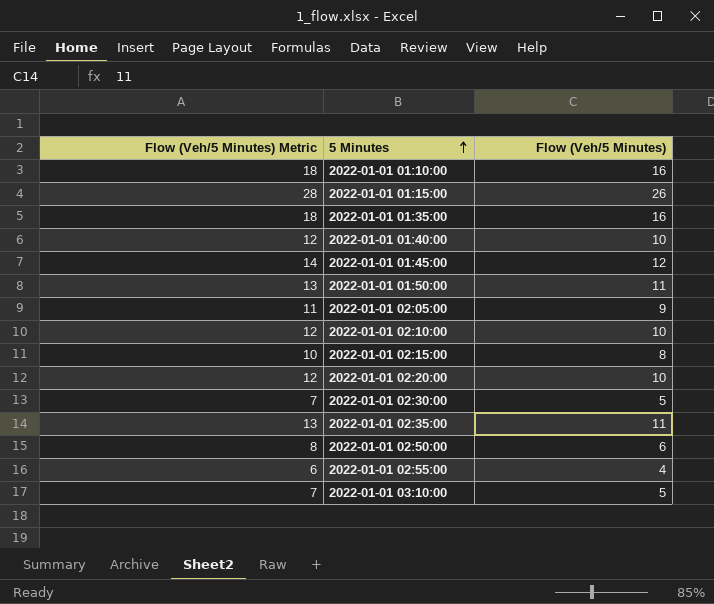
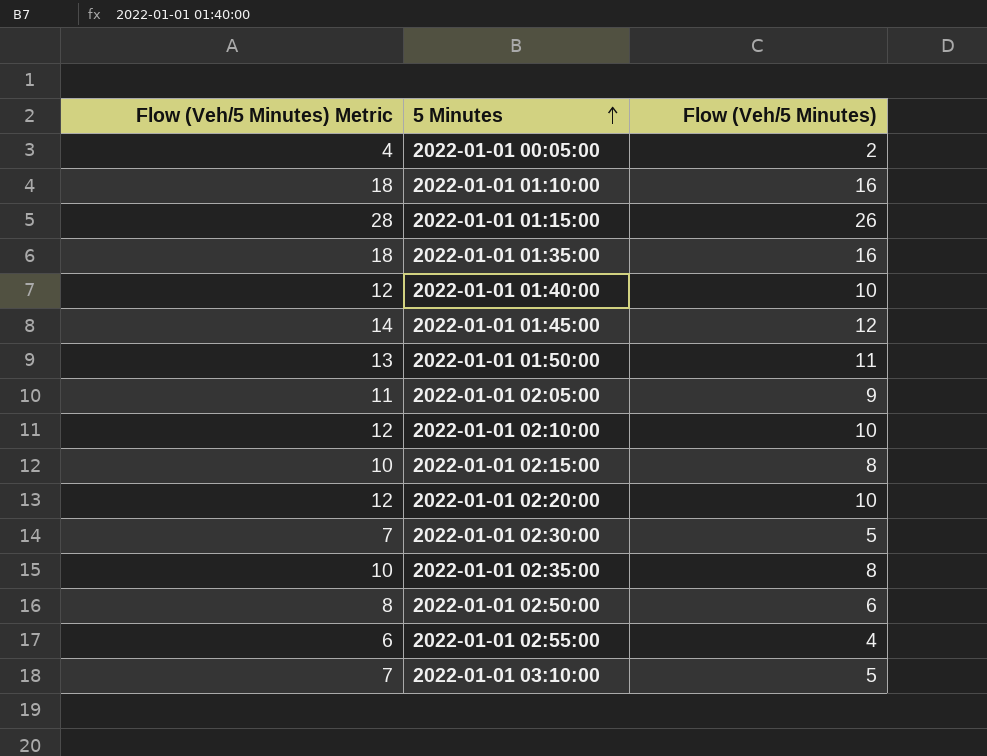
row 2022-01-01 00:05:00: none -> 4 | 2
2022-01-01 02:35:00 | Flow (Veh/5 Minutes) Metric: 13 -> 10
2022-01-01 02:35:00 | Flow (Veh/5 Minutes): 11 -> 8

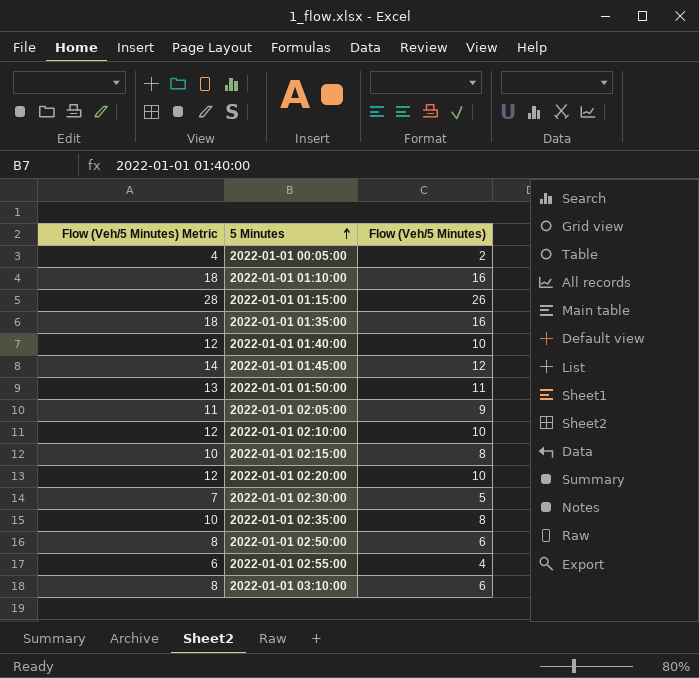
2022-01-01 03:10:00 | Flow (Veh/5 Minutes) Metric: 7 -> 8
2022-01-01 03:10:00 | Flow (Veh/5 Minutes): 5 -> 6

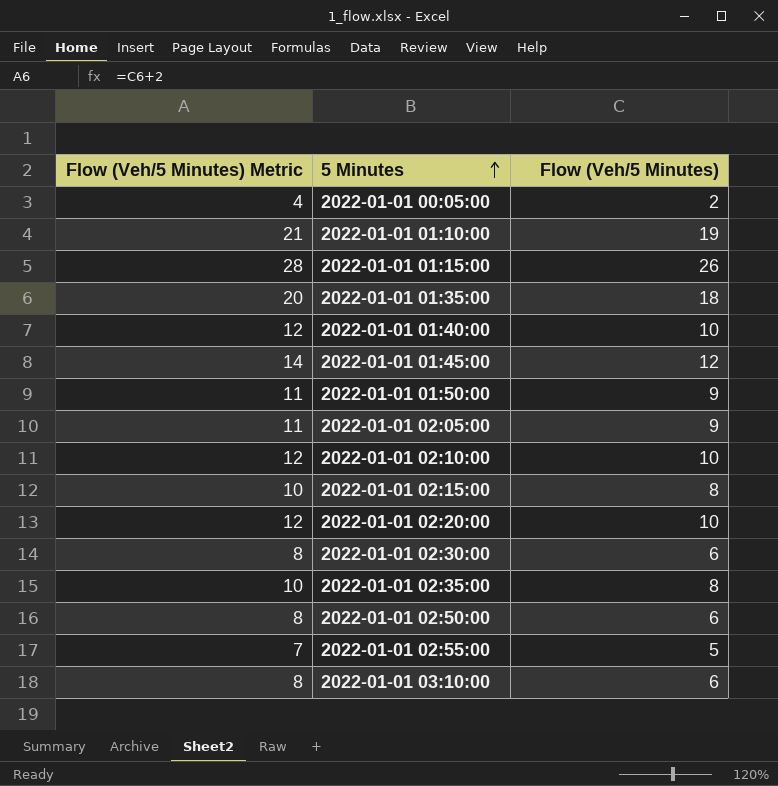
2022-01-01 01:10:00 | Flow (Veh/5 Minutes) Metric: 18 -> 21
2022-01-01 01:10:00 | Flow (Veh/5 Minutes): 16 -> 19
2022-01-01 01:35:00 | Flow (Veh/5 Minutes) Metric: 18 -> 20
2022-01-01 01:35:00 | Flow (Veh/5 Minutes): 16 -> 18
2022-01-01 01:50:00 | Flow (Veh/5 Minutes) Metric: 13 -> 11
2022-01-01 01:50:00 | Flow (Veh/5 Minutes): 11 -> 9
2022-01-01 02:30:00 | Flow (Veh/5 Minutes) Metric: 7 -> 8
2022-01-01 02:30:00 | Flow (Veh/5 Minutes): 5 -> 6
2022-01-01 02:55:00 | Flow (Veh/5 Minutes) Metric: 6 -> 7
2022-01-01 02:55:00 | Flow (Veh/5 Minutes): 4 -> 5

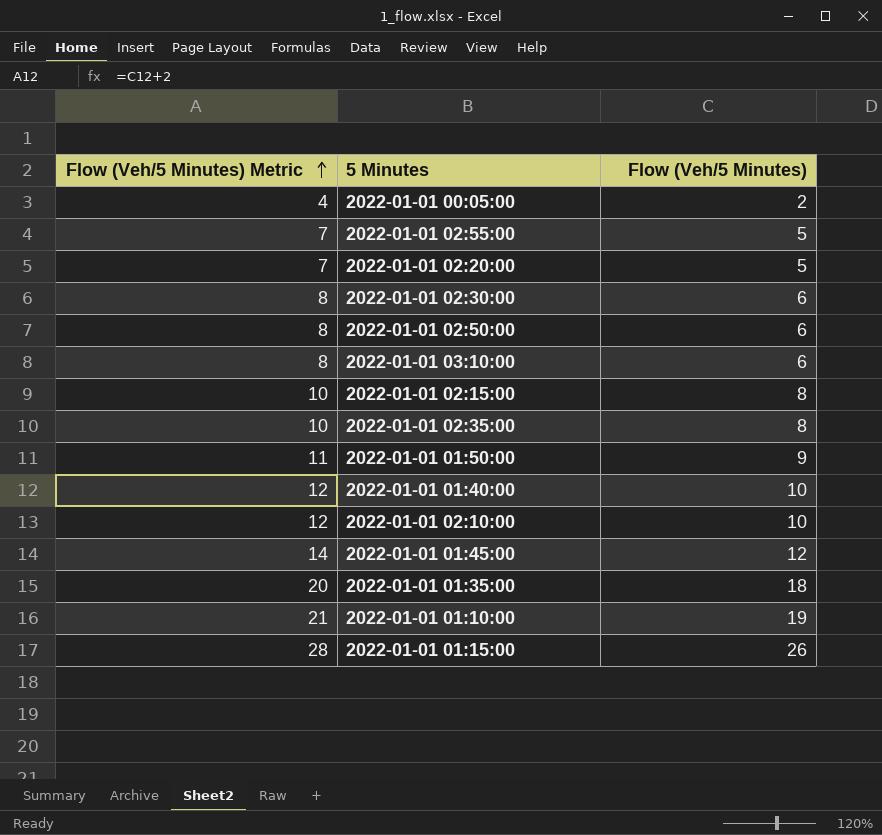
row order: 5 Minutes ascending -> Flow (Veh/5 Minutes) Metric ascending
row 2022-01-01 02:05:00: 11 | 9 -> none
2022-01-01 02:20:00 | Flow (Veh/5 Minutes) Metric: 12 -> 7
2022-01-01 02:20:00 | Flow (Veh/5 Minutes): 10 -> 5

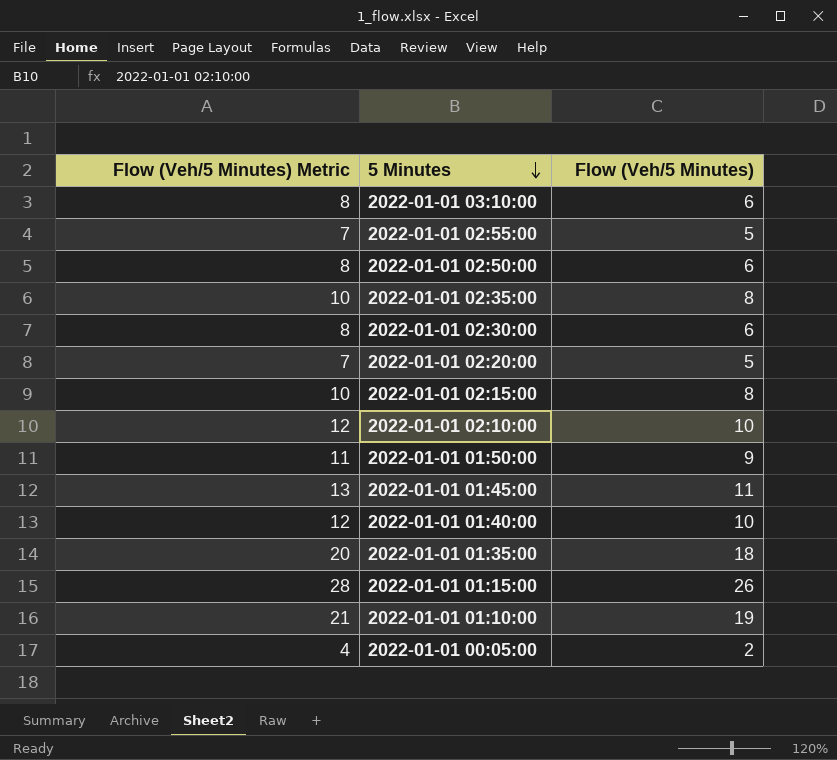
row order: Flow (Veh/5 Minutes) Metric ascending -> 5 Minutes descending
2022-01-01 01:45:00 | Flow (Veh/5 Minutes) Metric: 14 -> 13
2022-01-01 01:45:00 | Flow (Veh/5 Minutes): 12 -> 11

